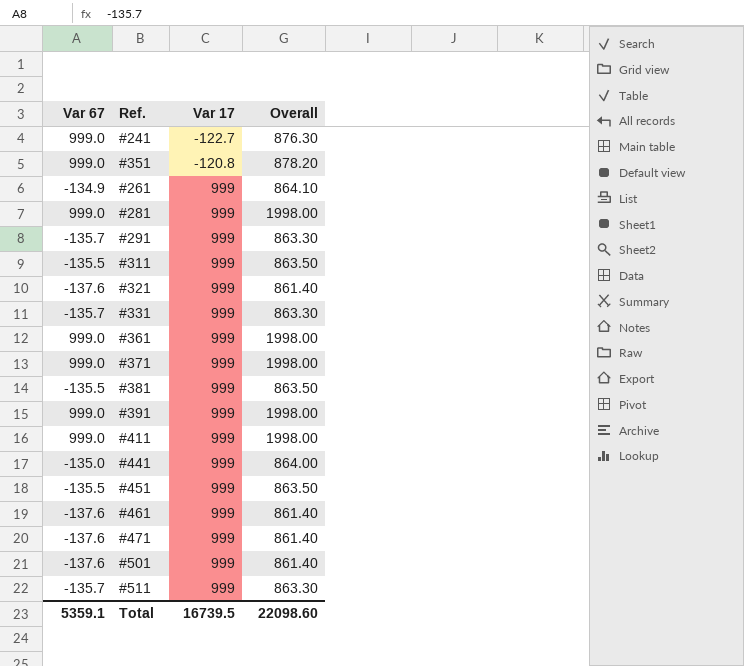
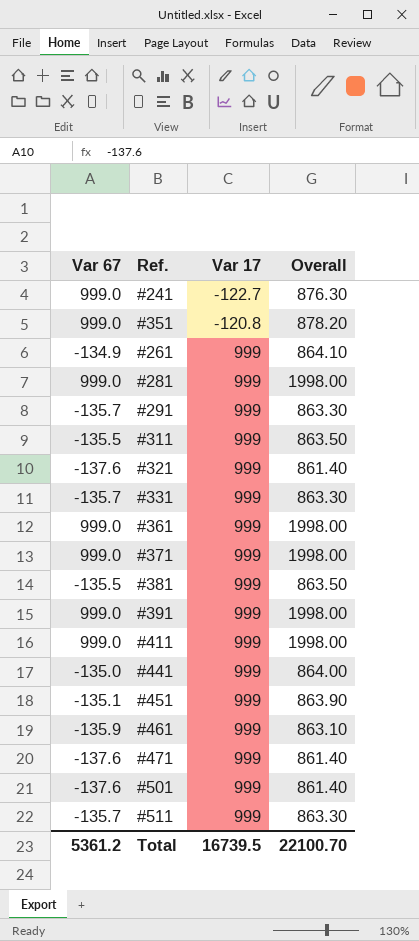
#451 | Var 67: -135.5 -> -135.1
#451 | Overall: 863.50 -> 863.90
#461 | Var 67: -137.6 -> -135.9
#461 | Overall: 861.40 -> 863.10
Total | Var 67: 5359.1 -> 5361.2
Total | Overall: 22098.60 -> 22100.70

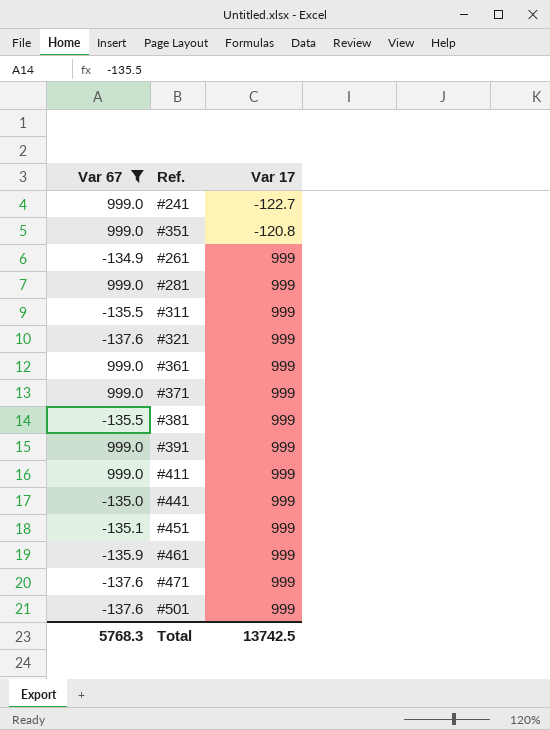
filter: none -> Var 67 != -135.7
column Overall | formula: [Var 67] + [Var 17] -> none
Total | Var 67: 5361.2 -> 5768.3
Total | Var 17: 16739.5 -> 13742.5

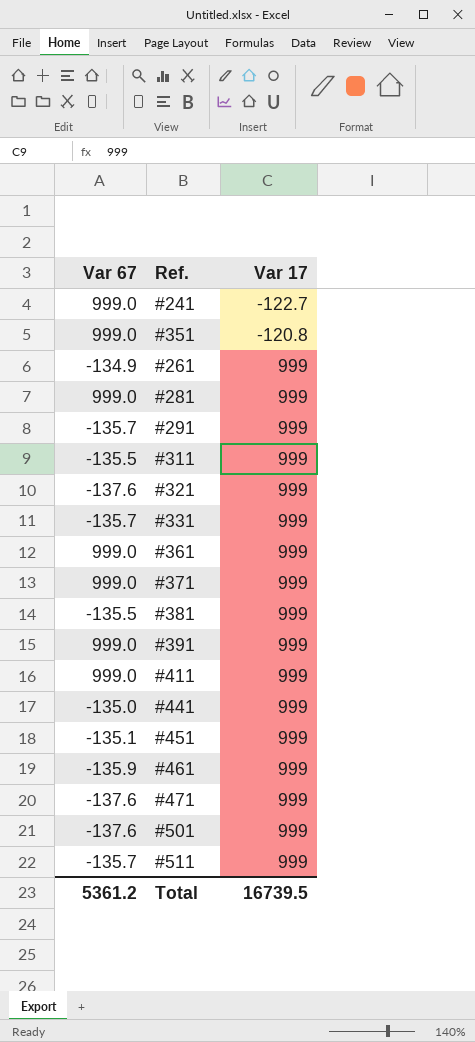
filter: Var 67 != -135.7 -> none
Total | Var 67: 5768.3 -> 5361.2
Total | Var 17: 13742.5 -> 16739.5

